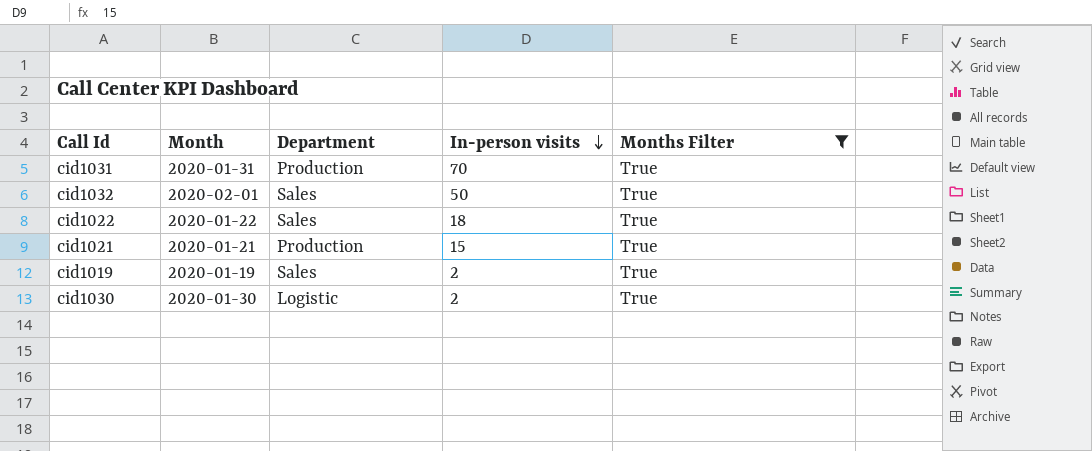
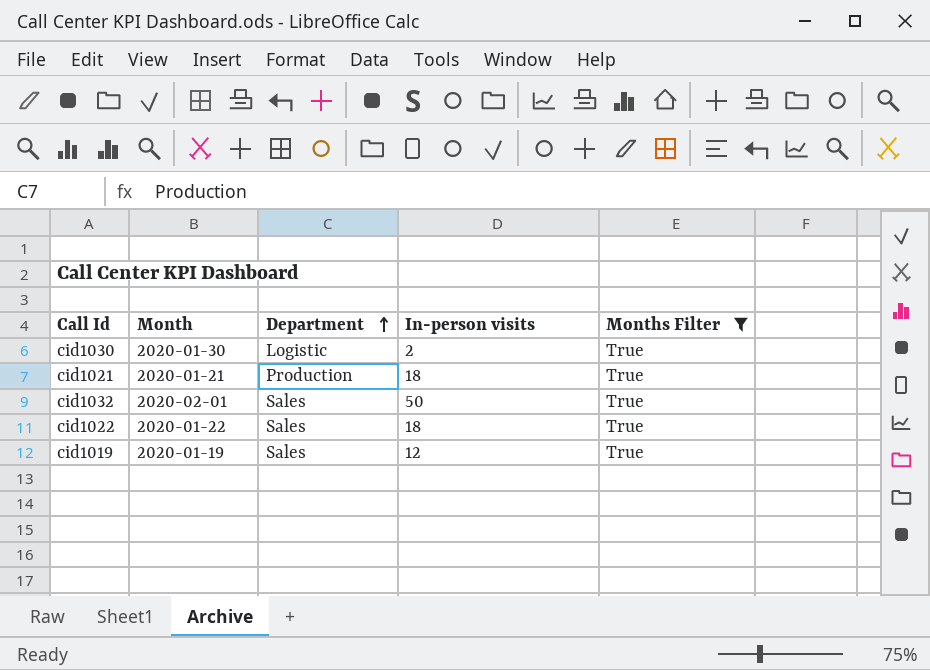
row order: In-person visits descending -> Department ascending
row cid1031: 2020-01-31 | Production | 70 | True -> none
cid1021 | In-person visits: 15 -> 18
cid1019 | In-person visits: 2 -> 12

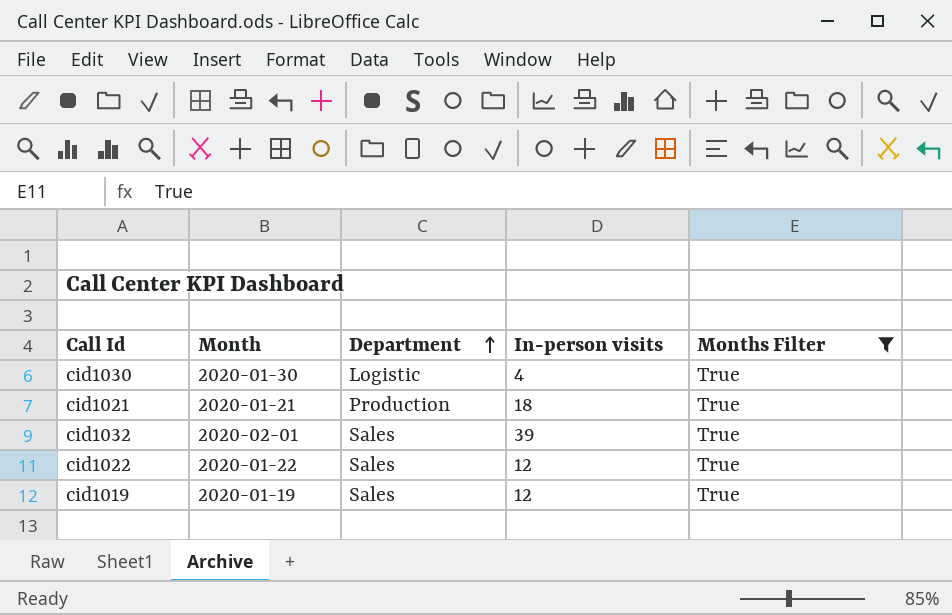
cid1030 | In-person visits: 2 -> 4
cid1032 | In-person visits: 50 -> 39
cid1022 | In-person visits: 18 -> 12

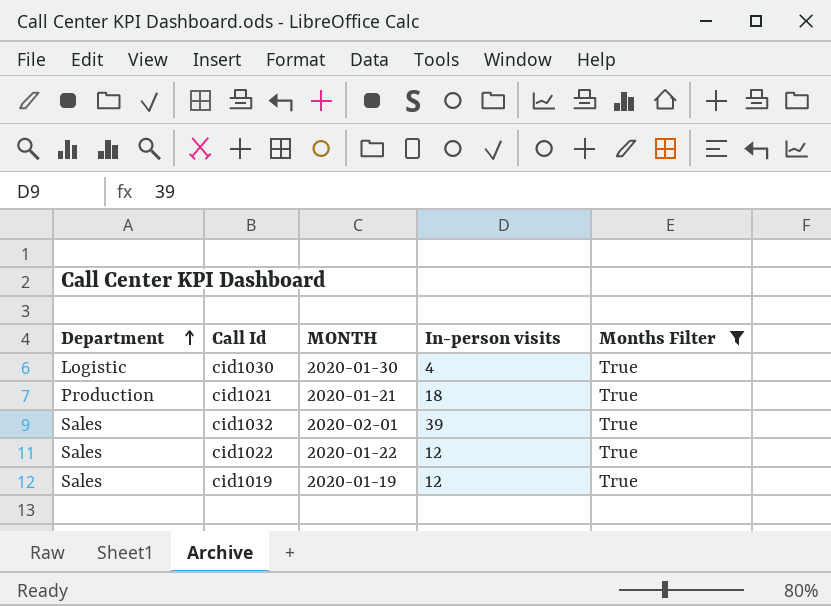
column Department | position: 3 -> 1
column name: Month -> MONTH

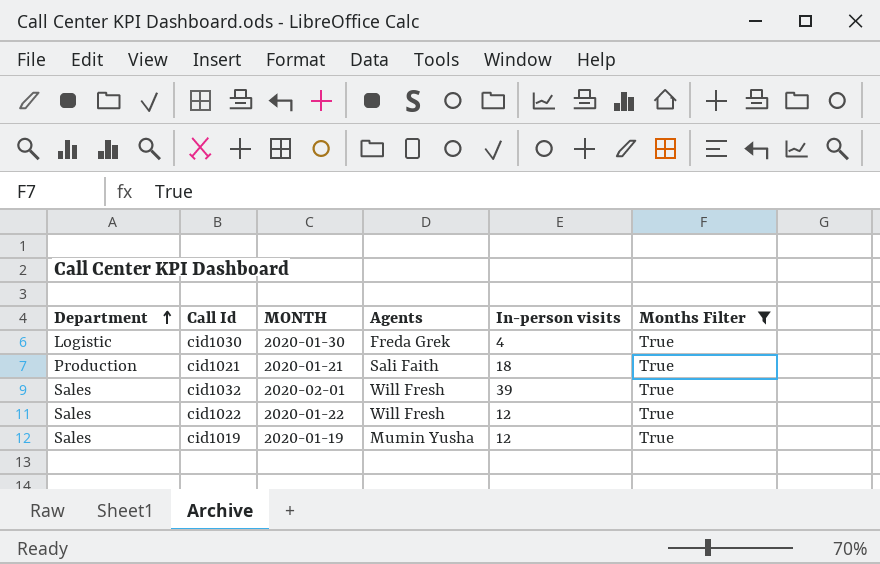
column Agents | position: none -> 4

